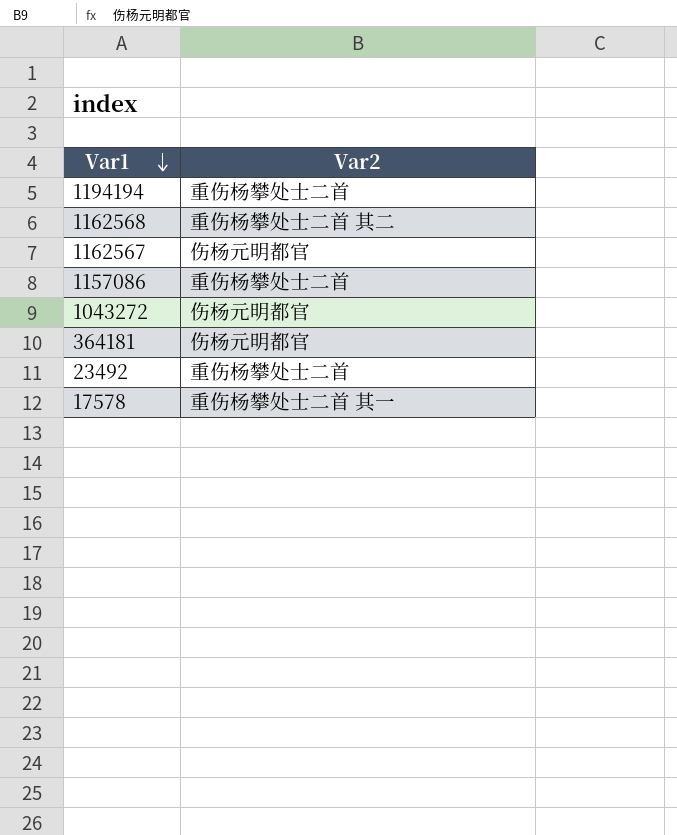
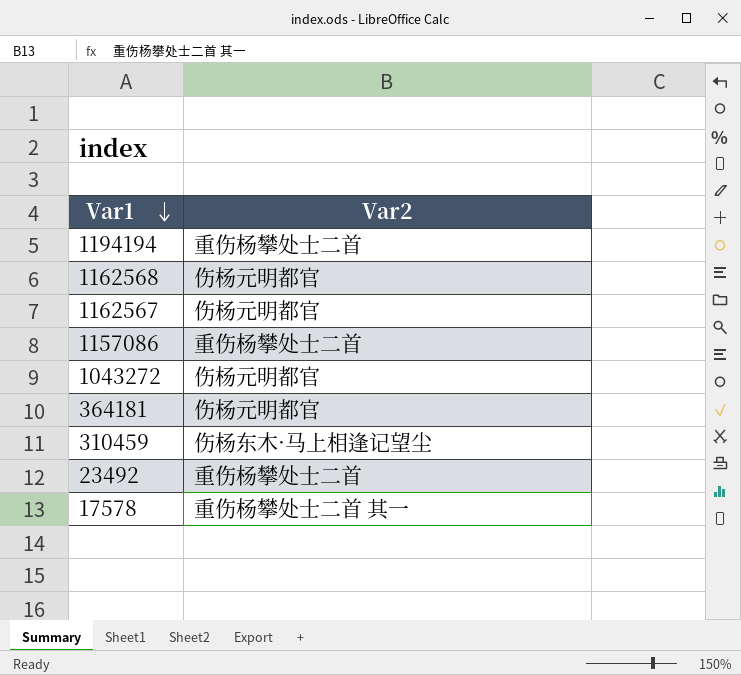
1162568 | Var2: 重伤杨攀处士二首 其二 -> 伤杨元明都官
row 310459: none -> 伤杨东木·马上相逢记望尘

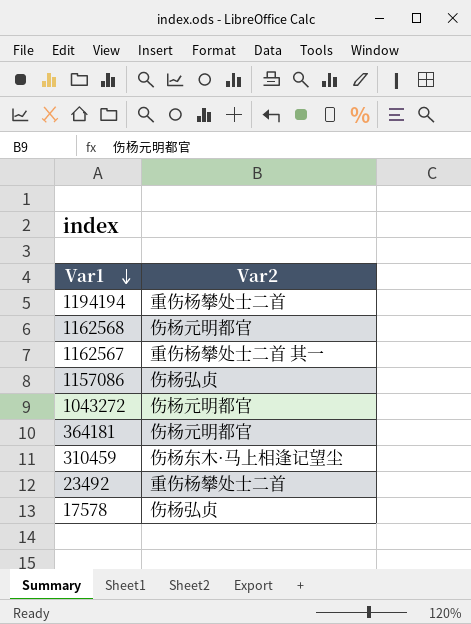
1162567 | Var2: 伤杨元明都官 -> 重伤杨攀处士二首 其一
1157086 | Var2: 重伤杨攀处士二首 -> 伤杨弘贞
17578 | Var2: 重伤杨攀处士二首 其一 -> 伤杨弘贞

